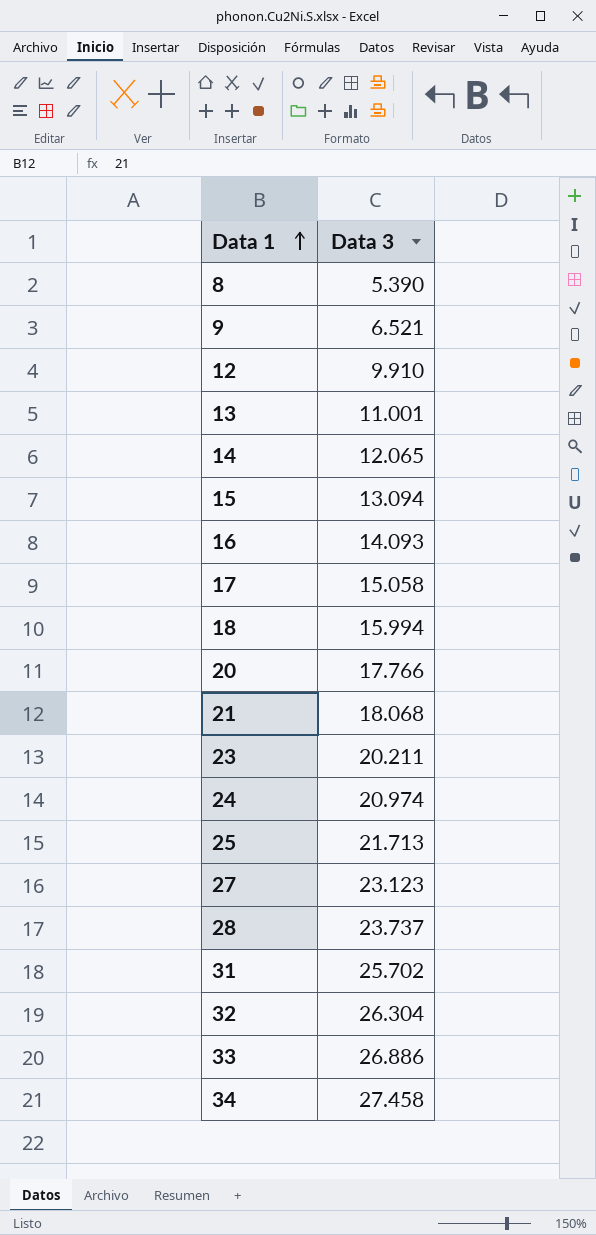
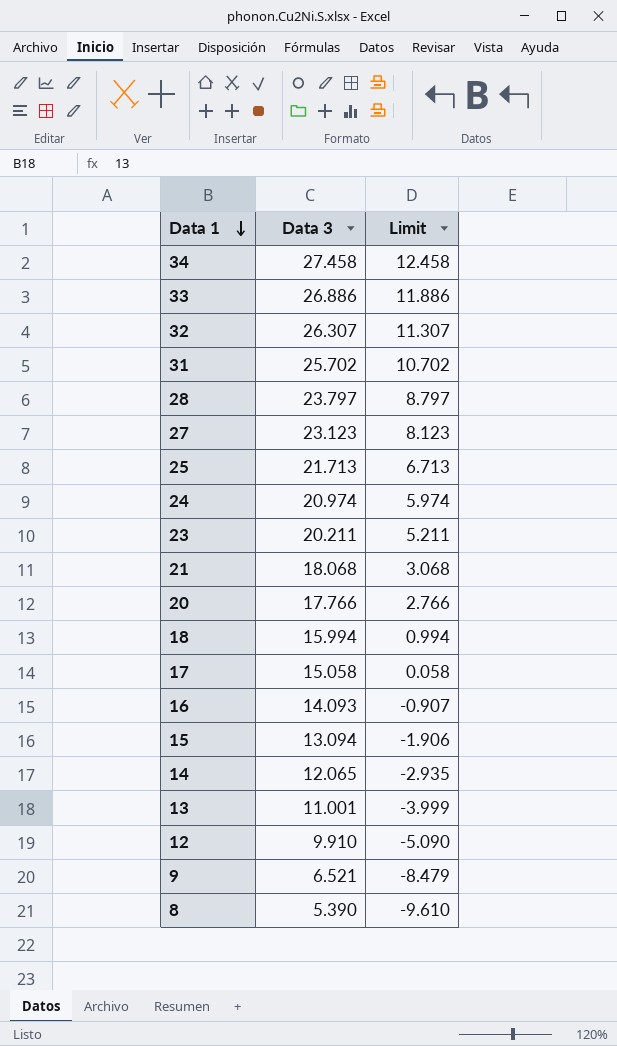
row order: Data 1 ascending -> Data 1 descending
column Limit | formula: none -> [Data 3] - 15
32 | Data 3: 26.304 -> 26.307
28 | Data 3: 23.737 -> 23.797

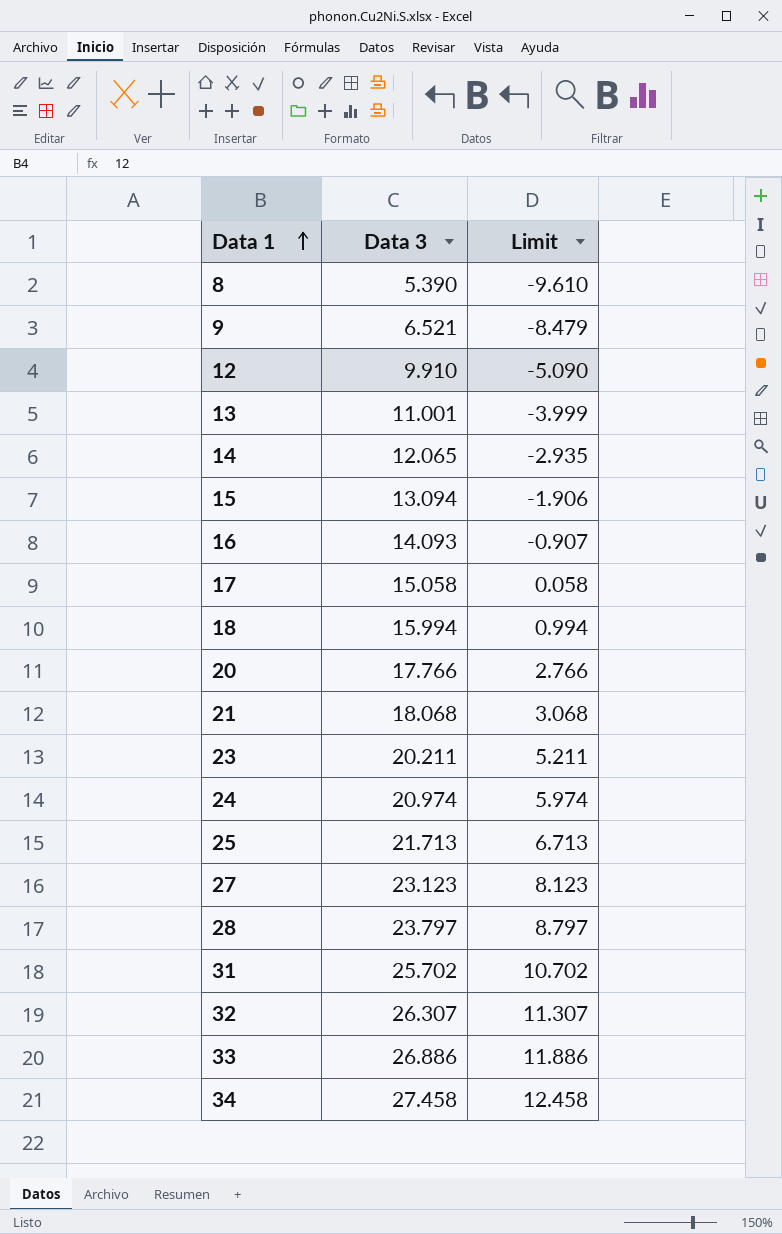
row order: Data 1 descending -> Data 1 ascending

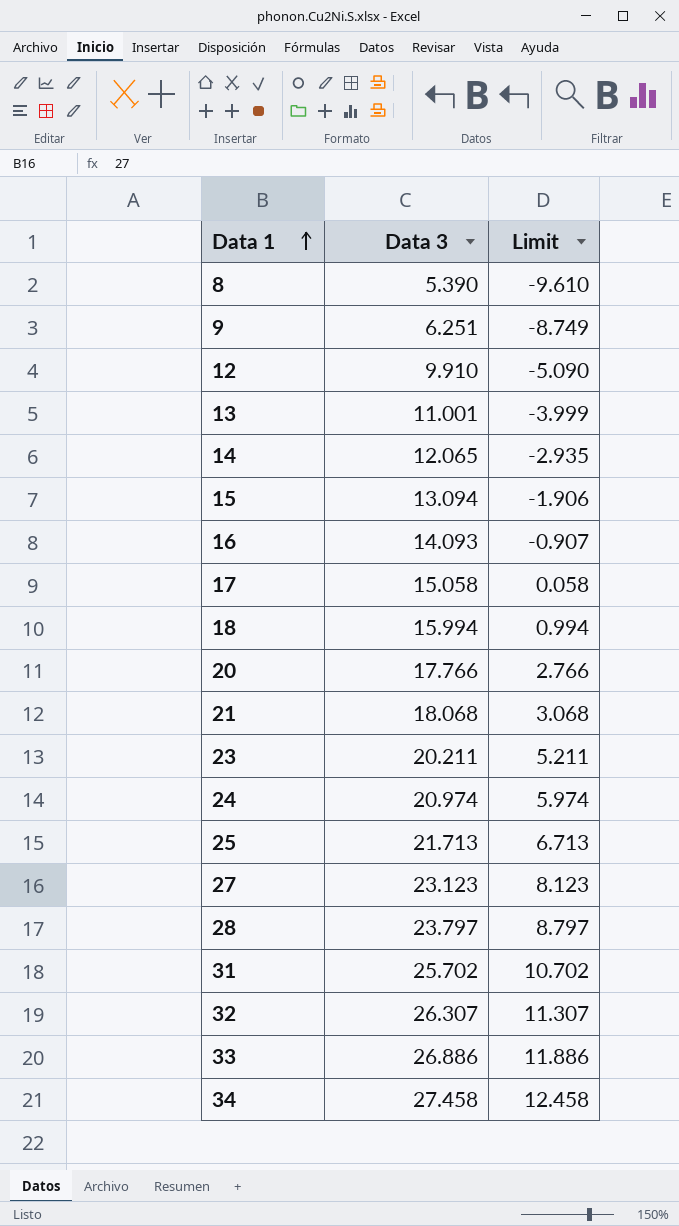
9 | Data 3: 6.521 -> 6.251
9 | Limit: -8.479 -> -8.749

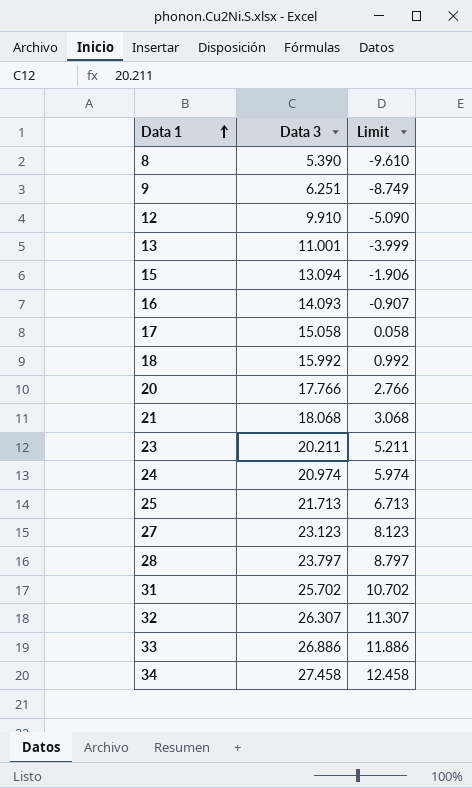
row 14: 12.065 | -2.935 -> none
18 | Data 3: 15.994 -> 15.992
18 | Limit: 0.994 -> 0.992

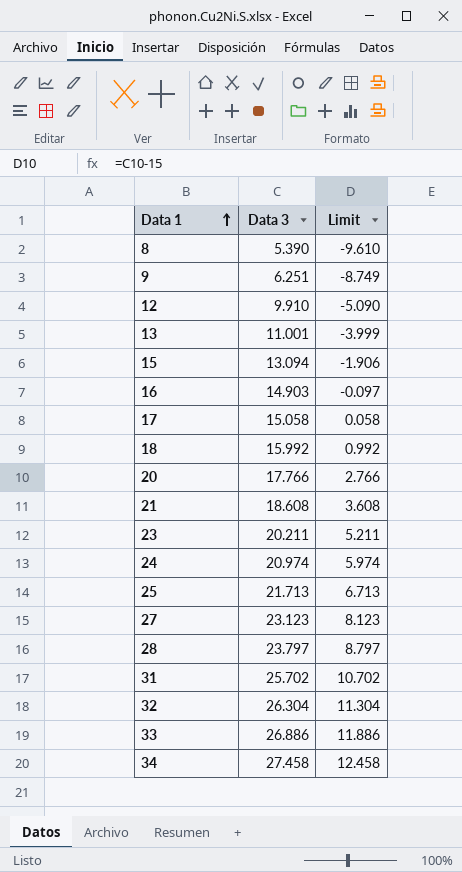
16 | Data 3: 14.093 -> 14.903
16 | Limit: -0.907 -> -0.097
21 | Data 3: 18.068 -> 18.608
21 | Limit: 3.068 -> 3.608
32 | Data 3: 26.307 -> 26.304
32 | Limit: 11.307 -> 11.304

